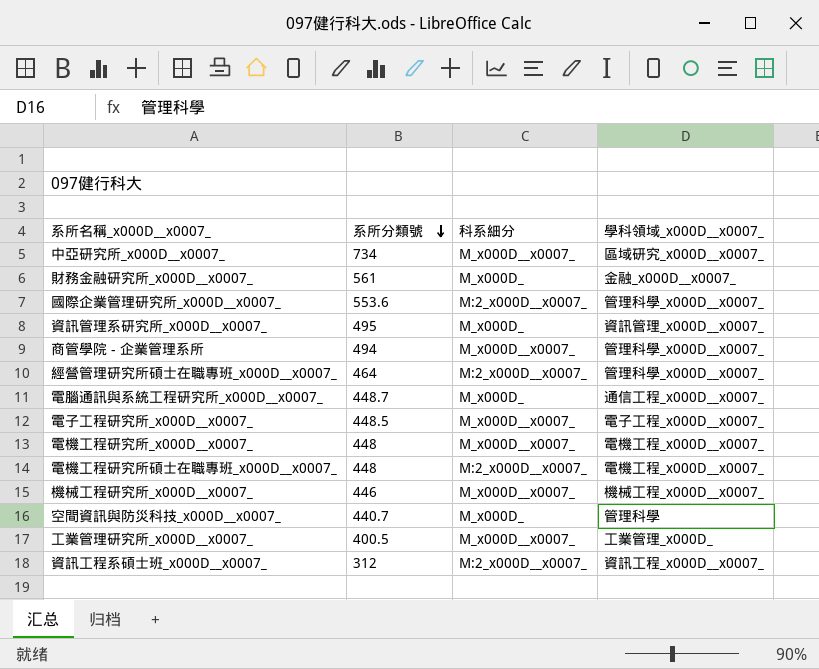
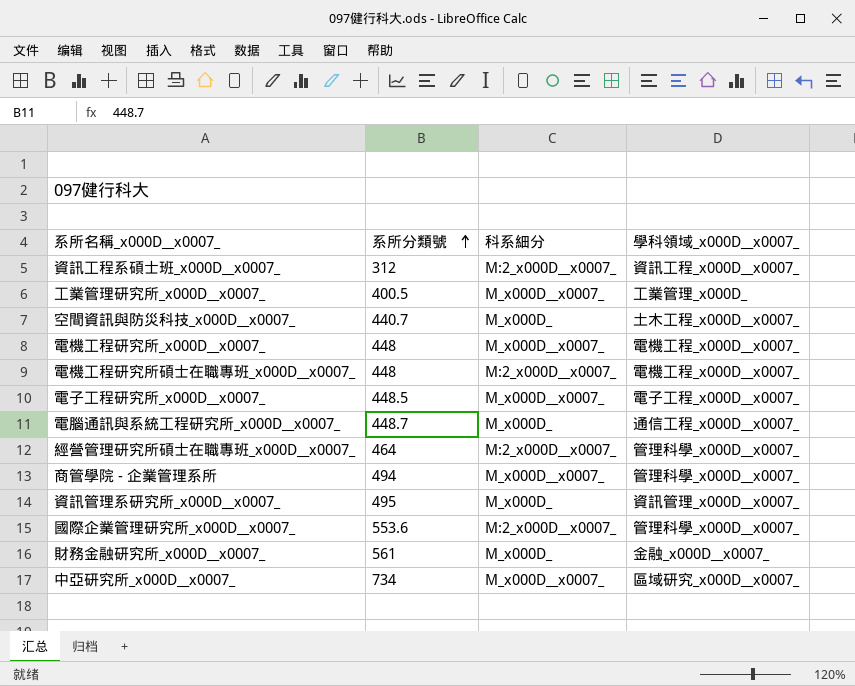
row order: 系所分類號 descending -> 系所分類號 ascending
row 機械工程研究所_x000D__x0007_: 446 | M_x000D__x0007_ | 機械工程_x000D__x0007_ -> none
空間資訊與防災科技_x000D__x0007_ | 學科領域_x000D__x0007_: 管理科學 -> 土木工程_x000D__x0007_

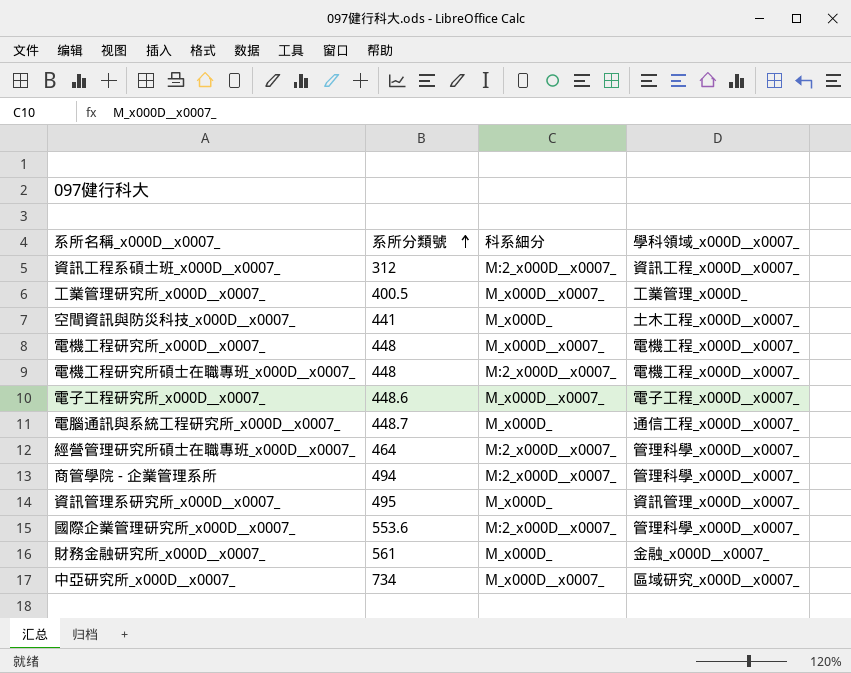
空間資訊與防災科技_x000D__x0007_ | 系所分類號: 440.7 -> 441
電子工程研究所_x000D__x0007_ | 系所分類號: 448.5 -> 448.6
商管學院 - 企業管理系所 | 科系細分: M_x000D__x0007_ -> M:2_x000D__x0007_

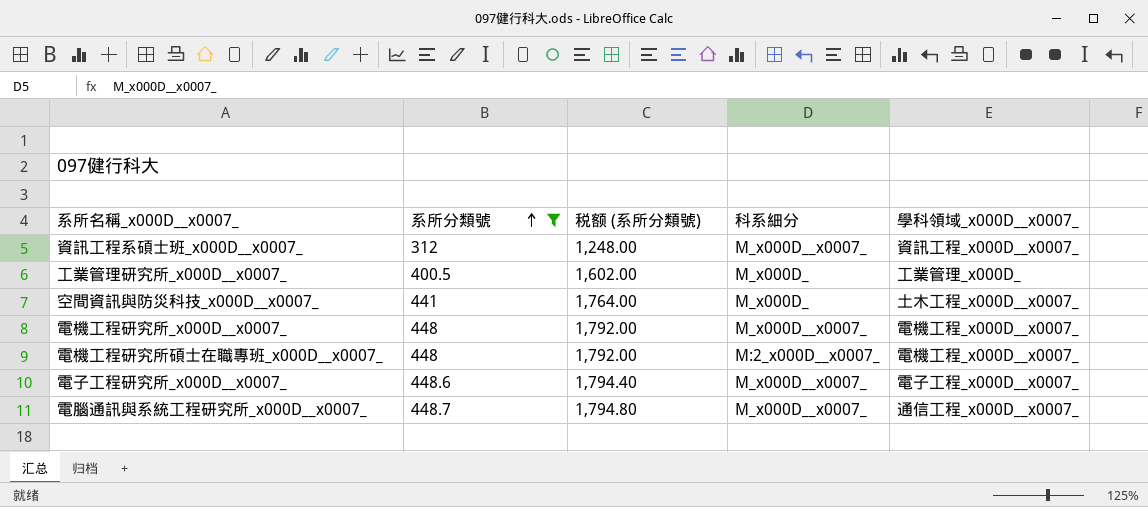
filter: none -> 系所分類號 <= 448.7
column 税额 (系所分類號) | formula: none -> [系所分類號] * 4
資訊工程系碩士班_x000D__x0007_ | 科系細分: M:2_x000D__x0007_ -> M_x000D__x0007_
工業管理研究所_x000D__x0007_ | 科系細分: M_x000D__x0007_ -> M_x000D_
電腦通訊與系統工程研究所_x000D__x0007_ | 科系細分: M_x000D_ -> M_x000D__x0007_

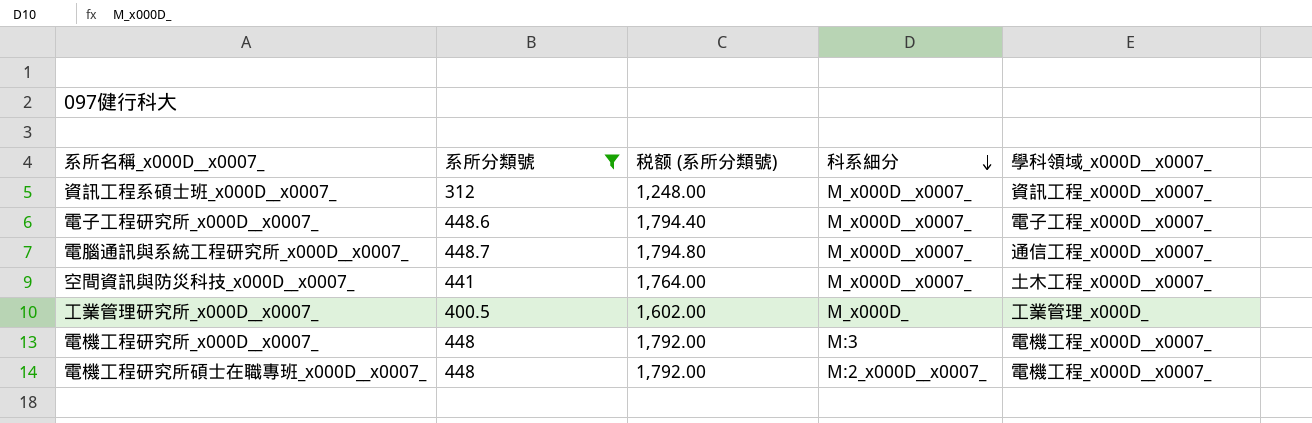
row order: 系所分類號 ascending -> 科系細分 descending
空間資訊與防災科技_x000D__x0007_ | 科系細分: M_x000D_ -> M_x000D__x0007_
電機工程研究所_x000D__x0007_ | 科系細分: M_x000D__x0007_ -> M:3

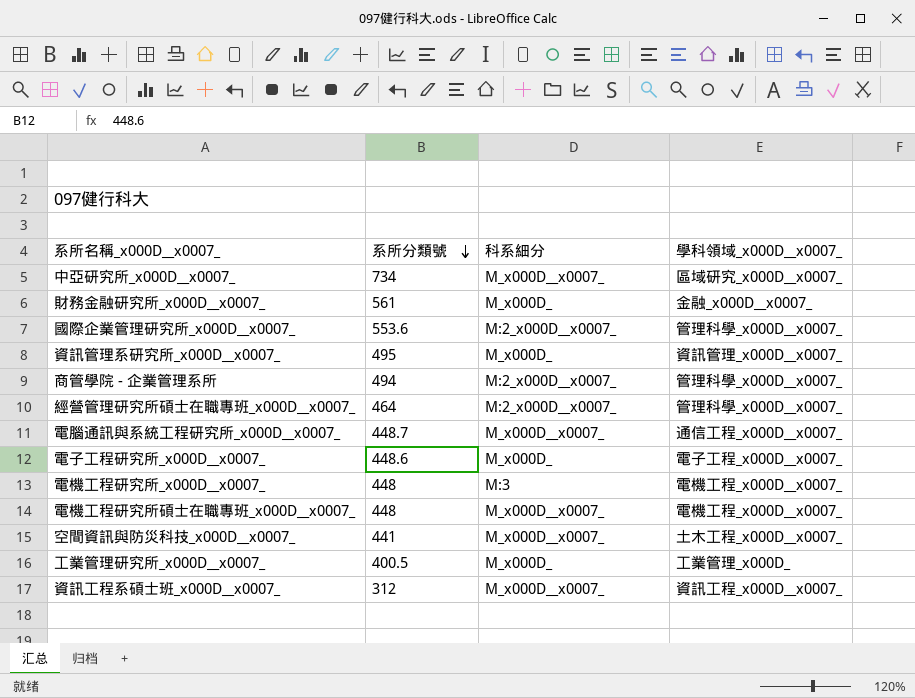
filter: 系所分類號 <= 448.7 -> none
row order: 科系細分 descending -> 系所分類號 descending
column 税额 (系所分類號) | formula: [系所分類號] * 4 -> none
電子工程研究所_x000D__x0007_ | 科系細分: M_x000D__x0007_ -> M_x000D_
電機工程研究所碩士在職專班_x000D__x0007_ | 科系細分: M:2_x000D__x0007_ -> M_x000D__x0007_

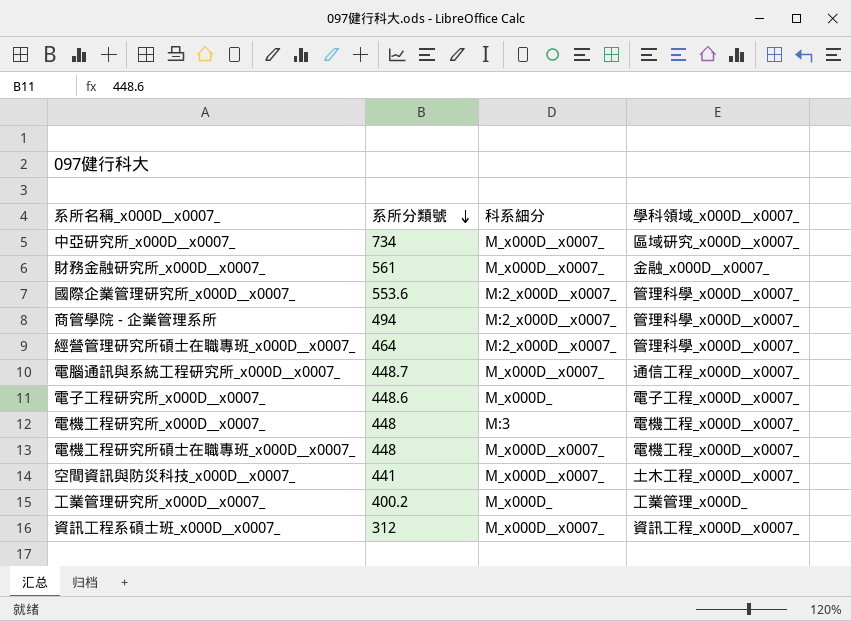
row 資訊管理系研究所_x000D__x0007_: 495 | M_x000D_ | 資訊管理_x000D__x0007_ -> none
財務金融研究所_x000D__x0007_ | 科系細分: M_x000D_ -> M_x000D__x0007_
工業管理研究所_x000D__x0007_ | 系所分類號: 400.5 -> 400.2

